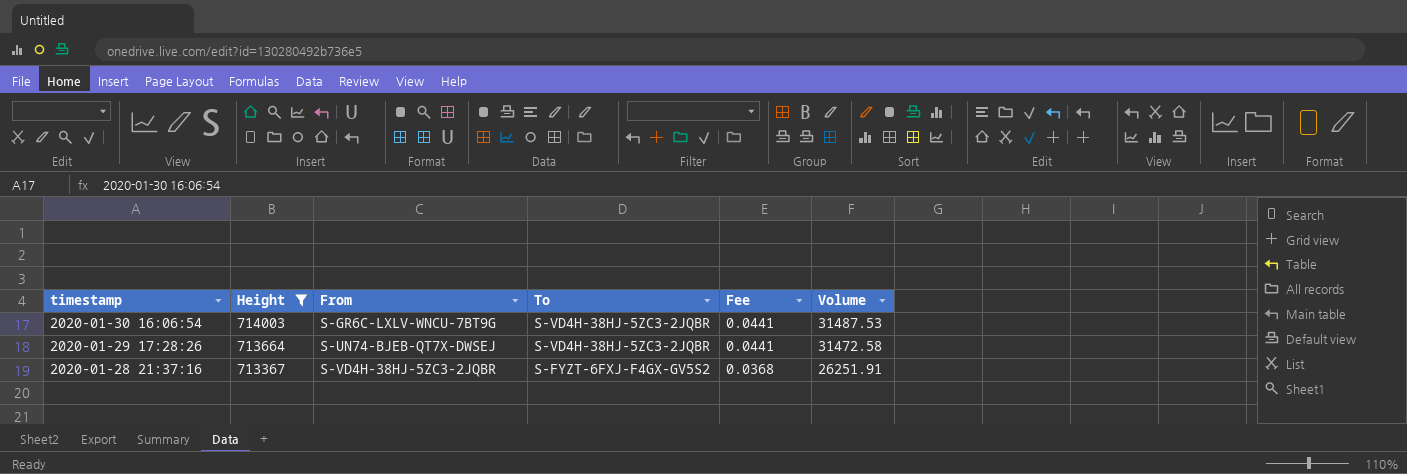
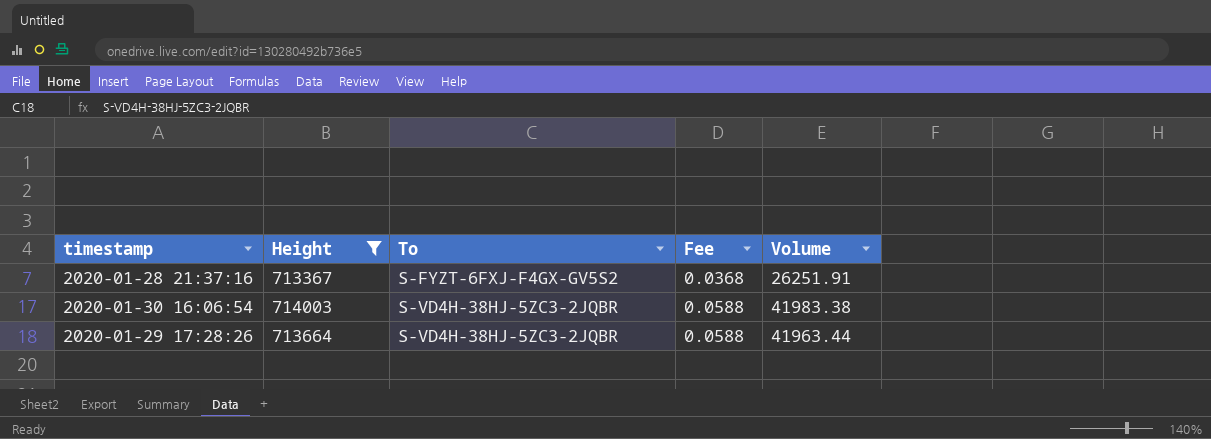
row order: timestamp descending -> To ascending
column From | position: 3 -> none
2020-01-30 16:06:54 | Fee: 0.0441 -> 0.0588
2020-01-30 16:06:54 | Volume: 31487.53 -> 41983.38
2020-01-29 17:28:26 | Fee: 0.0441 -> 0.0588
2020-01-29 17:28:26 | Volume: 31472.58 -> 41963.44

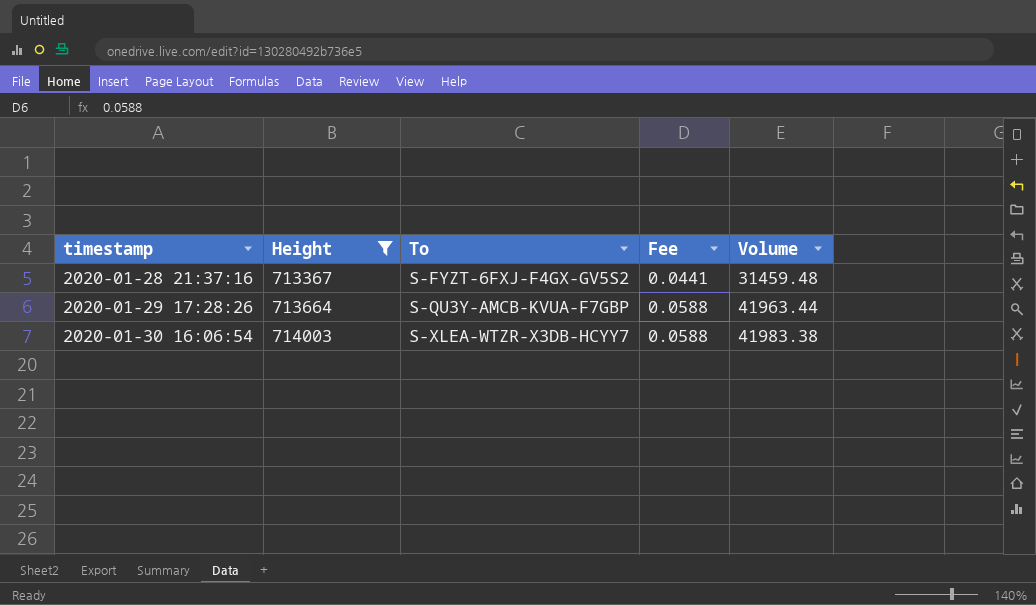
row order: To ascending -> timestamp ascending
2020-01-28 21:37:16 | Fee: 0.0368 -> 0.0441
2020-01-28 21:37:16 | Volume: 26251.91 -> 31459.48
2020-01-29 17:28:26 | To: S-VD4H-38HJ-5ZC3-2JQBR -> S-QU3Y-AMCB-KVUA-F7GBP
2020-01-30 16:06:54 | To: S-VD4H-38HJ-5ZC3-2JQBR -> S-XLEA-WTZR-X3DB-HCYY7

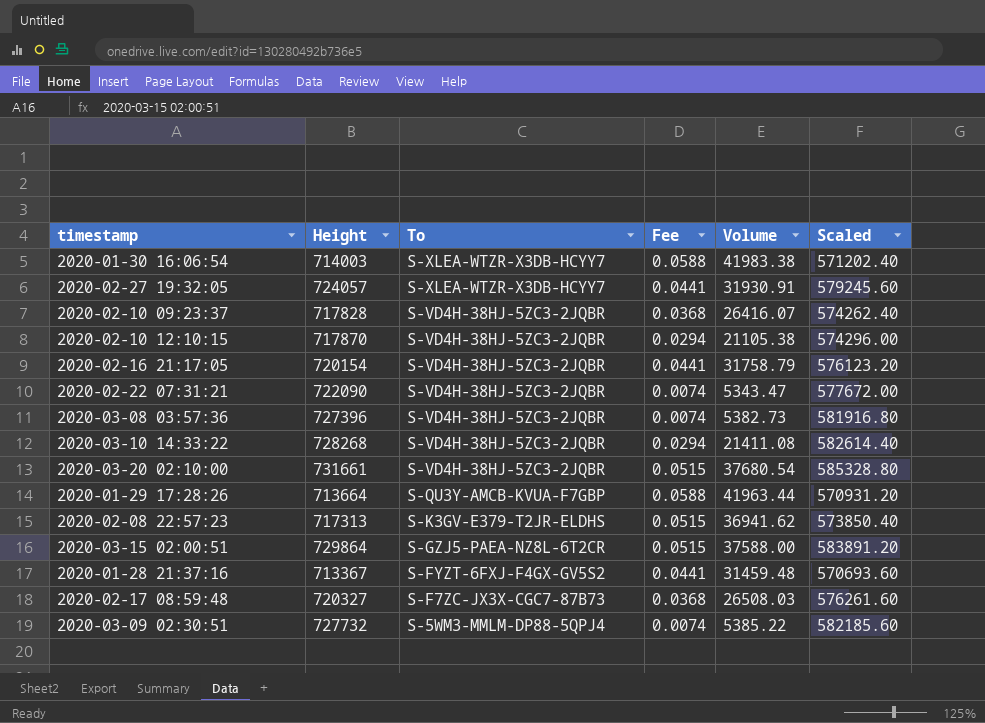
filter: Height <= 714003 -> none
row order: timestamp ascending -> To descending
column Scaled | formula: none -> [Height] * 0.8

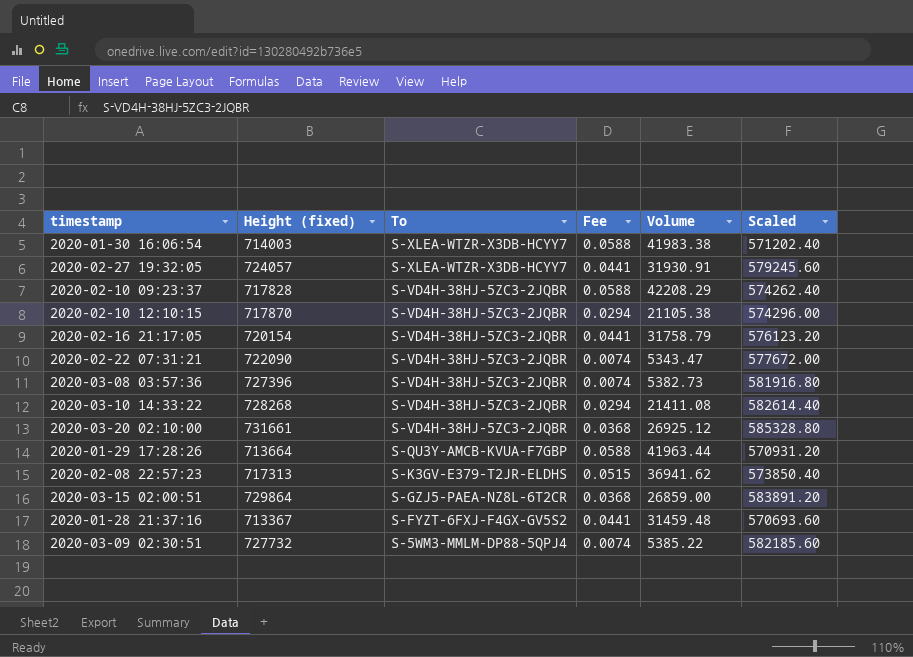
column name: Height -> Height (fixed)
row 2020-02-17 08:59:48: 720327 | S-F7ZC-JX3X-CGC7-87B73 | 0.0368 | 26508.03 | 576261.60 -> none
2020-02-10 09:23:37 | Fee: 0.0368 -> 0.0588
2020-02-10 09:23:37 | Volume: 26416.07 -> 42208.29
2020-03-20 02:10:00 | Fee: 0.0515 -> 0.0368
2020-03-20 02:10:00 | Volume: 37680.54 -> 26925.12
2020-03-15 02:00:51 | Fee: 0.0515 -> 0.0368
2020-03-15 02:00:51 | Volume: 37588.00 -> 26859.00

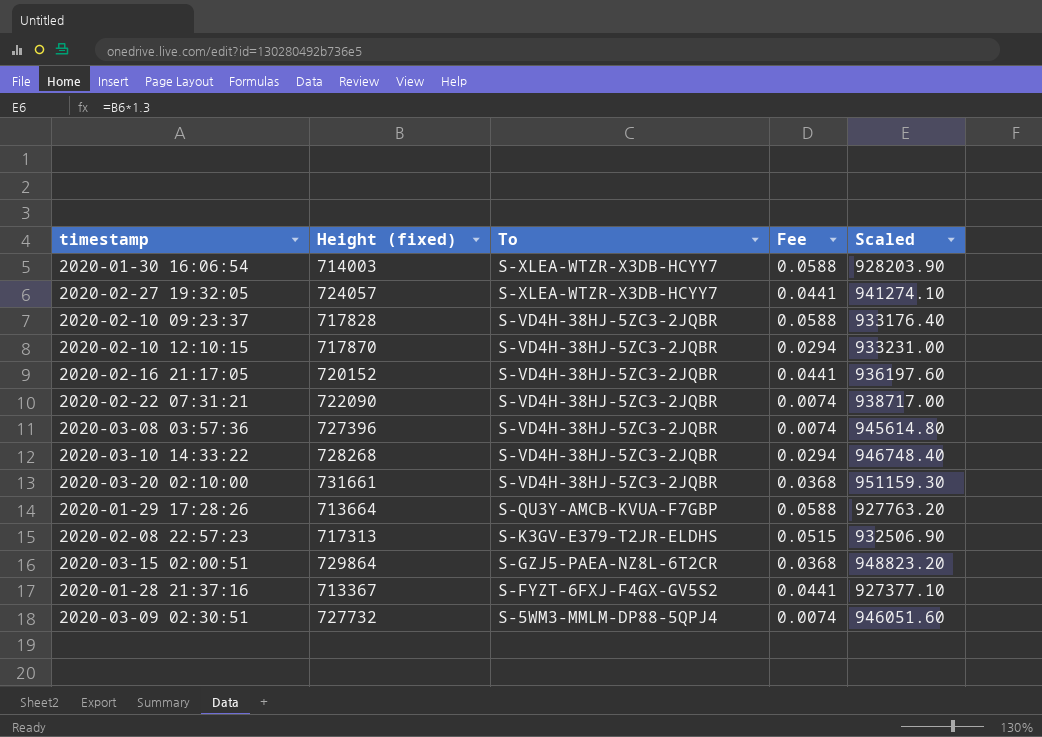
column Volume | formula: [Height (fixed)] * [Fee] -> none
column Scaled | formula: [Height (fixed)] * 0.8 -> [Height (fixed)] * 1.3
2020-02-16 21:17:05 | Height (fixed): 720154 -> 720152

